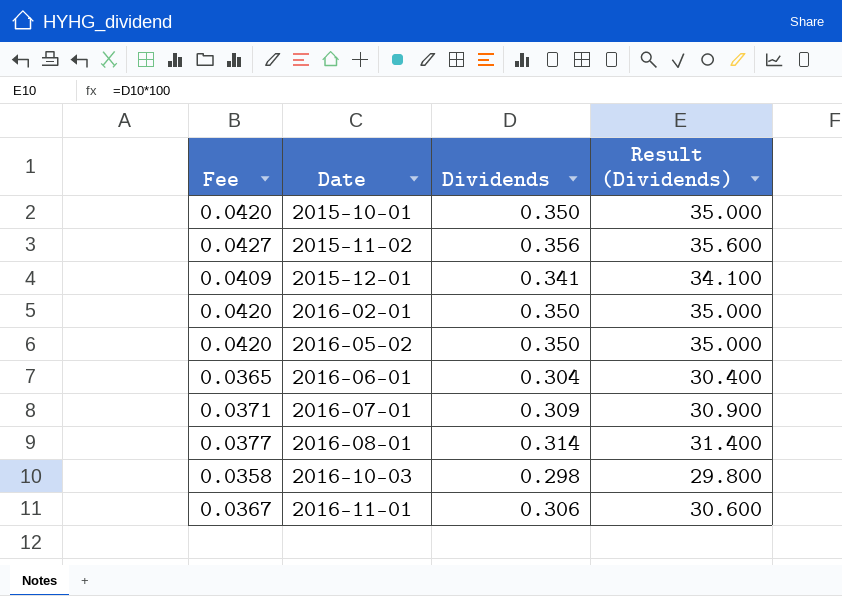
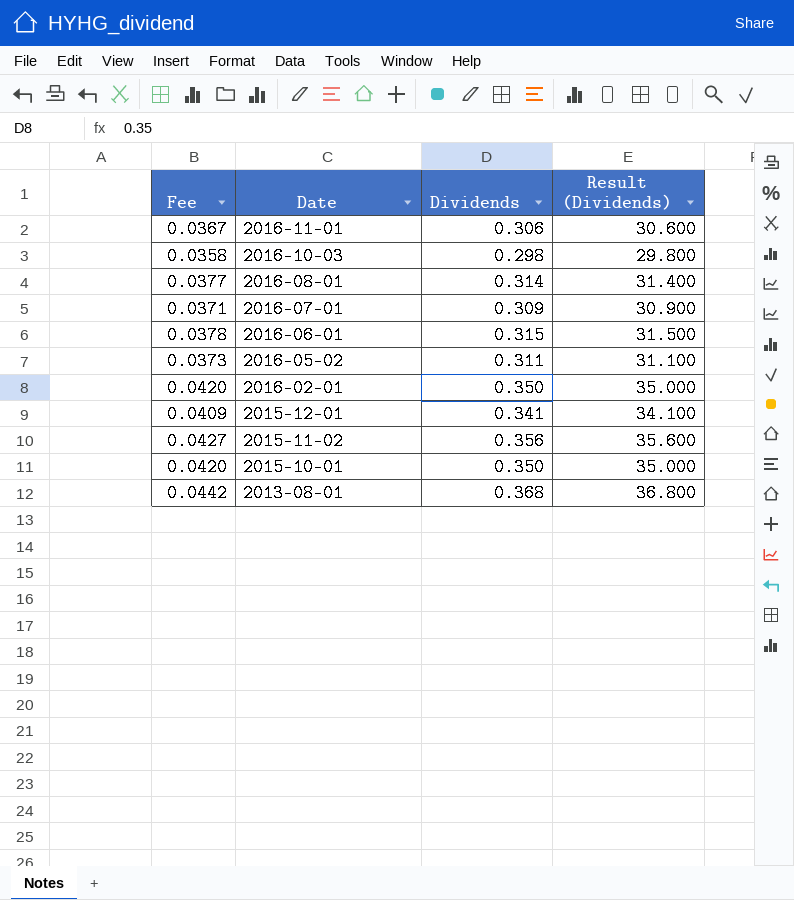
row order: Date ascending -> Date descending
2016-06-01 | Fee: 0.0365 -> 0.0378
2016-06-01 | Dividends: 0.304 -> 0.315
2016-06-01 | Result (Dividends): 30.400 -> 31.500
2016-05-02 | Fee: 0.0420 -> 0.0373
2016-05-02 | Dividends: 0.350 -> 0.311
2016-05-02 | Result (Dividends): 35.000 -> 31.100
row 2013-08-01: none -> 0.0442 | 0.368 | 36.800

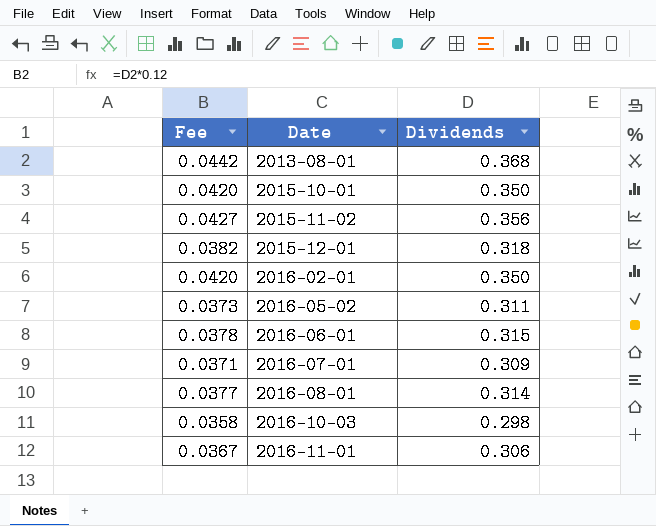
row order: Date descending -> Date ascending
column Result (Dividends) | formula: [Dividends] * 100 -> none
2015-12-01 | Fee: 0.0409 -> 0.0382
2015-12-01 | Dividends: 0.341 -> 0.318

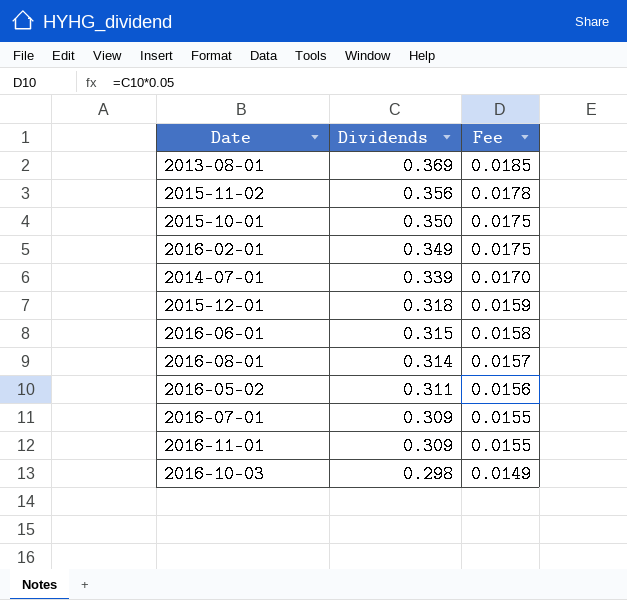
row order: Date ascending -> Dividends descending
column Fee | formula: [Dividends] * 0.12 -> [Dividends] * 0.05
column Fee | position: 1 -> 3
2013-08-01 | Dividends: 0.368 -> 0.369
2016-02-01 | Dividends: 0.350 -> 0.349
row 2014-07-01: none -> 0.339 | 0.0170
2016-11-01 | Dividends: 0.306 -> 0.309

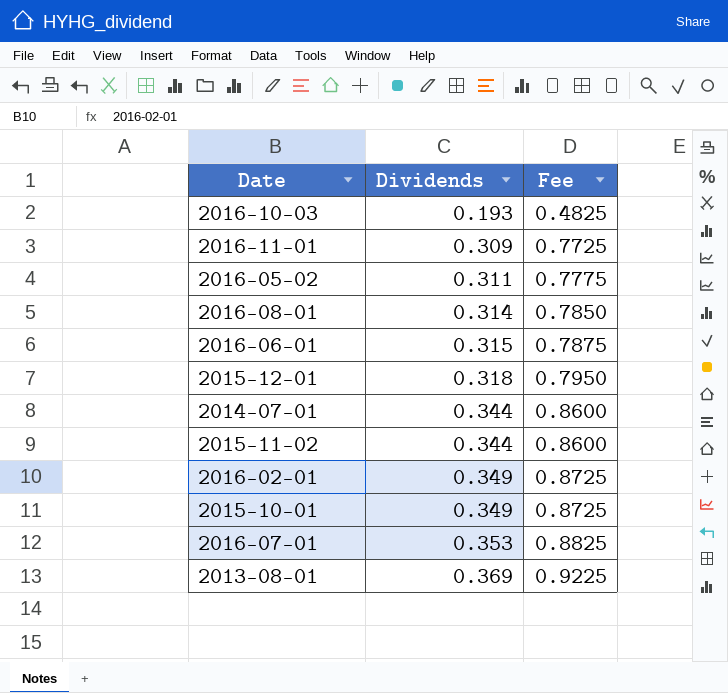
row order: Dividends descending -> Dividends ascending
column Fee | formula: [Dividends] * 0.05 -> [Dividends] * 2.5
2016-10-03 | Dividends: 0.298 -> 0.193
2014-07-01 | Dividends: 0.339 -> 0.344
2015-11-02 | Dividends: 0.356 -> 0.344
2015-10-01 | Dividends: 0.350 -> 0.349
2016-07-01 | Dividends: 0.309 -> 0.353

